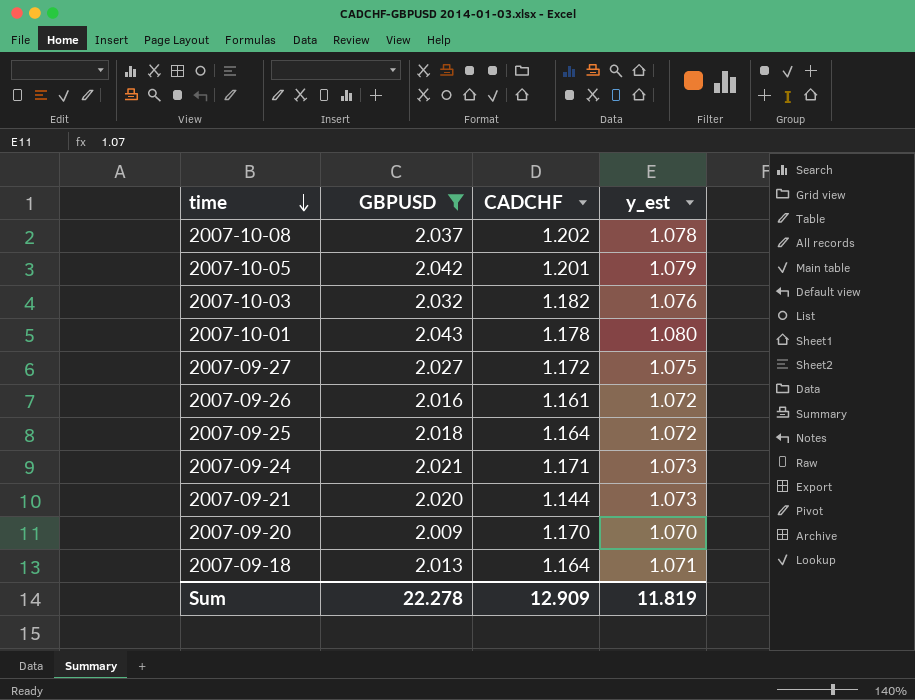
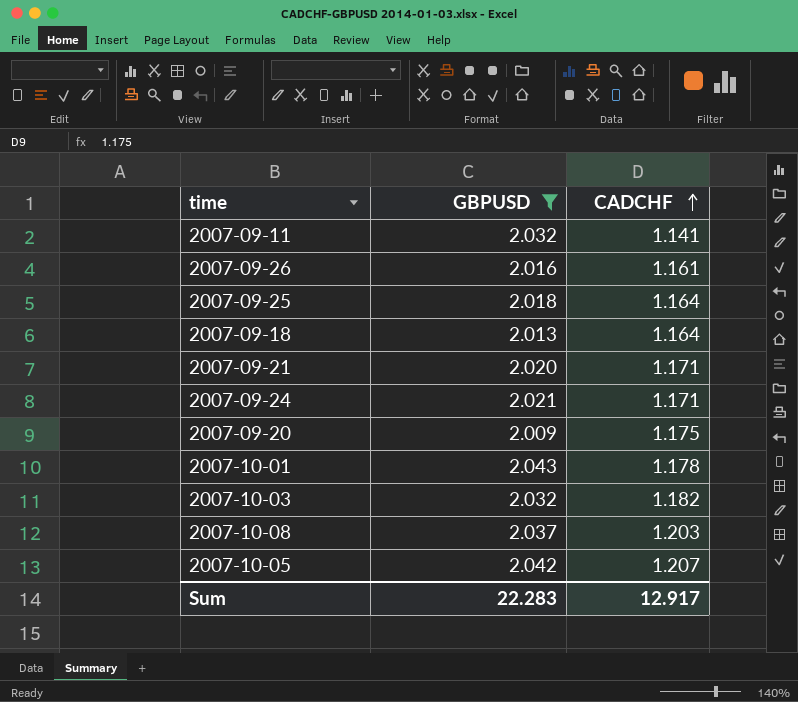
row order: time descending -> CADCHF ascending
column y_est | position: 4 -> none
row 2007-09-27: 2.027 | 1.172 | 1.075 -> none
row 2007-09-11: none -> 2.032 | 1.141
2007-09-21 | CADCHF: 1.144 -> 1.171
2007-09-20 | CADCHF: 1.170 -> 1.175
2007-10-08 | CADCHF: 1.202 -> 1.203
2007-10-05 | CADCHF: 1.201 -> 1.207
Sum | GBPUSD: 22.278 -> 22.283
Sum | CADCHF: 12.909 -> 12.917

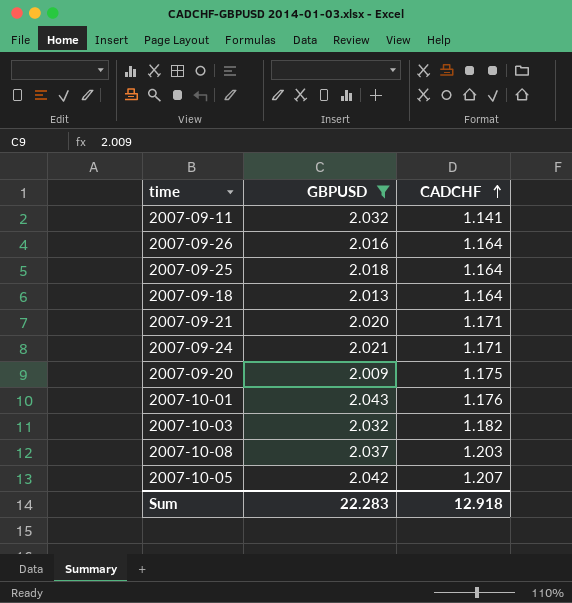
2007-09-26 | CADCHF: 1.161 -> 1.164
2007-10-01 | CADCHF: 1.178 -> 1.176
Sum | CADCHF: 12.917 -> 12.918

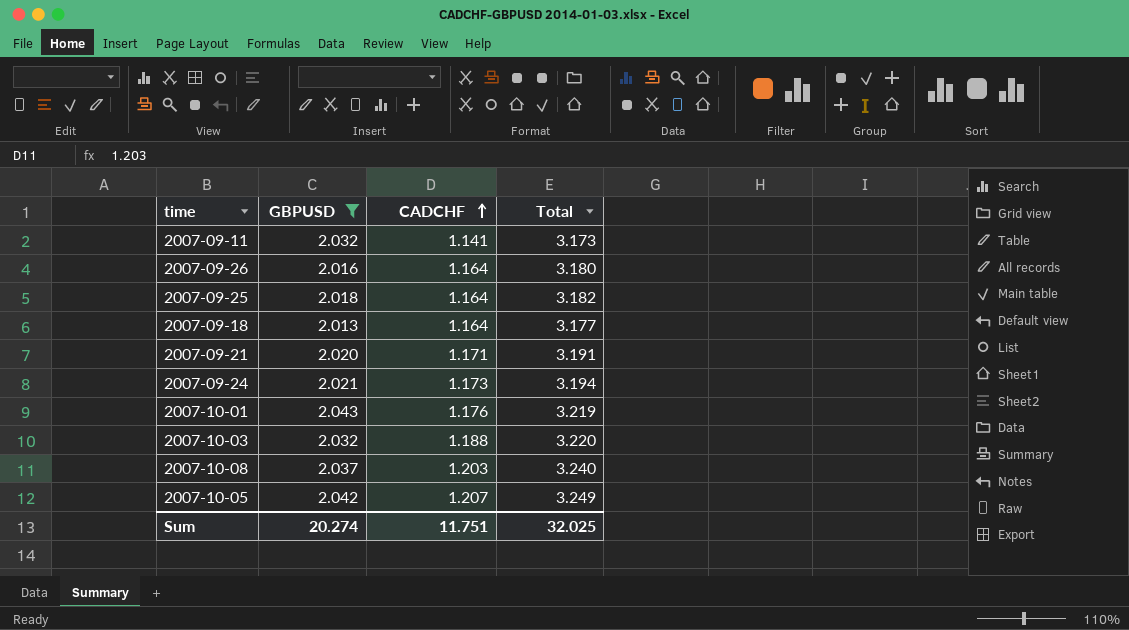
column Total | formula: none -> [GBPUSD] + [CADCHF]
row 2007-09-20: 2.009 | 1.175 -> none
2007-09-24 | CADCHF: 1.171 -> 1.173
2007-10-03 | CADCHF: 1.182 -> 1.188
Sum | GBPUSD: 22.283 -> 20.274
Sum | CADCHF: 12.918 -> 11.751

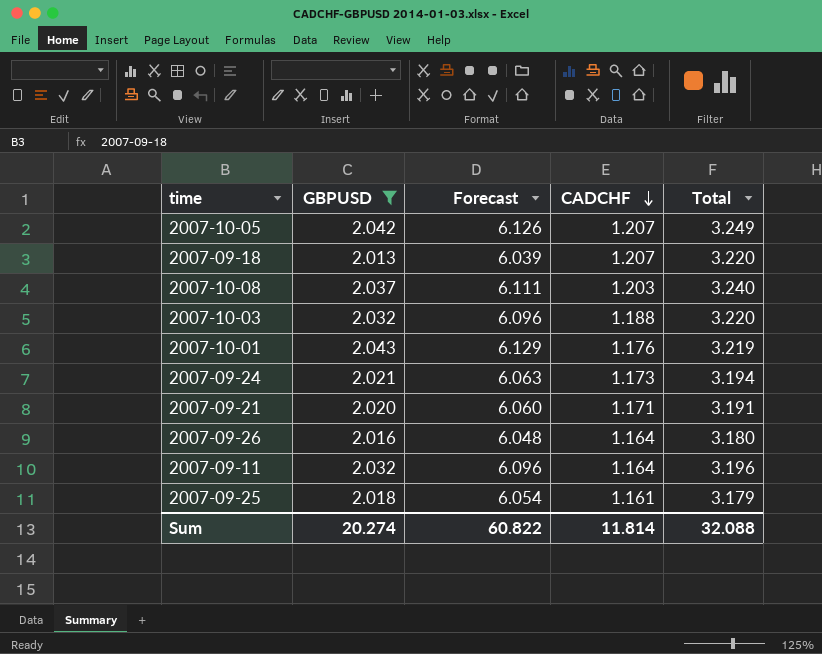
row order: CADCHF ascending -> CADCHF descending
column Forecast | formula: none -> [GBPUSD] * 3
2007-09-18 | CADCHF: 1.164 -> 1.207
2007-09-18 | Total: 3.177 -> 3.220
2007-09-11 | CADCHF: 1.141 -> 1.164
2007-09-11 | Total: 3.173 -> 3.196
2007-09-25 | CADCHF: 1.164 -> 1.161
2007-09-25 | Total: 3.182 -> 3.179
Sum | CADCHF: 11.751 -> 11.814
Sum | Total: 32.025 -> 32.088

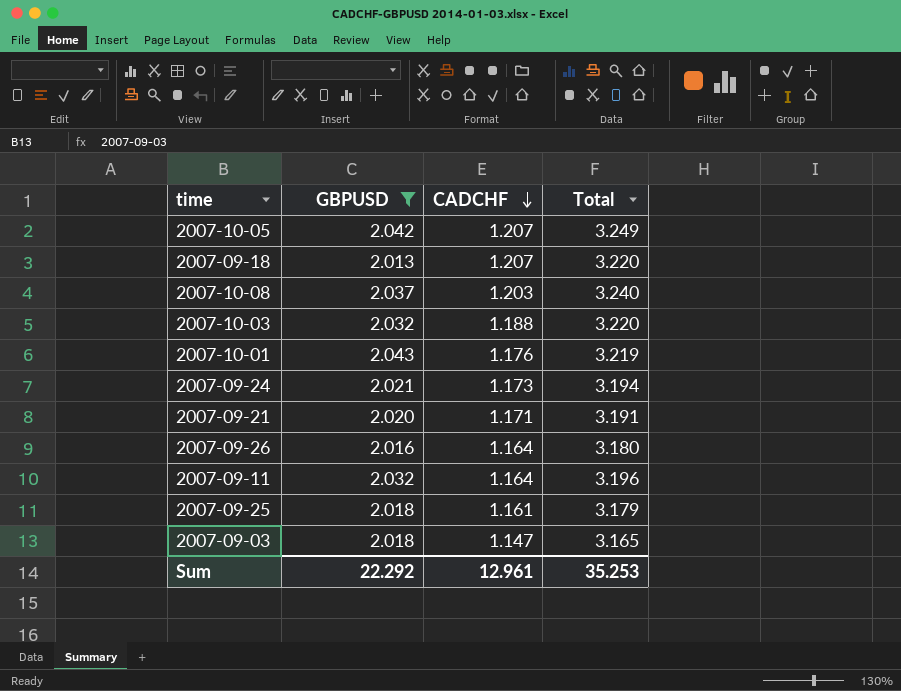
column Forecast | formula: [GBPUSD] * 3 -> none
row 2007-09-03: none -> 2.018 | 1.147 | 3.165
Sum | GBPUSD: 20.274 -> 22.292
Sum | CADCHF: 11.814 -> 12.961
Sum | Total: 32.088 -> 35.253

